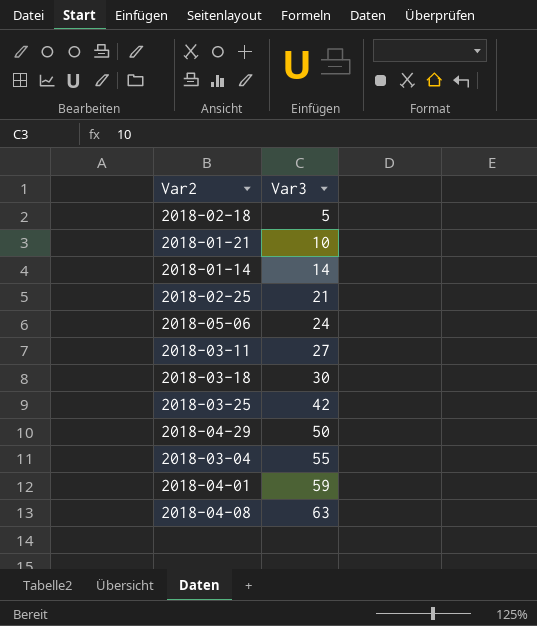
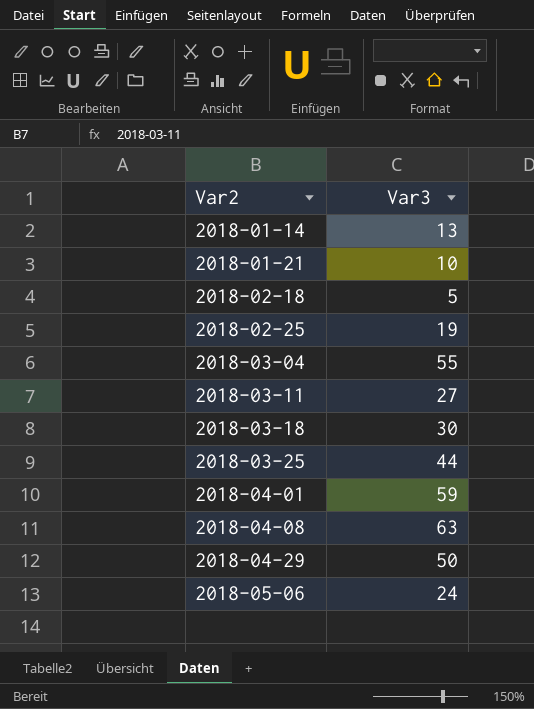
row order: Var3 ascending -> Var2 ascending
2018-01-14 | Var3: 14 -> 13
2018-02-25 | Var3: 21 -> 19
2018-03-25 | Var3: 42 -> 44

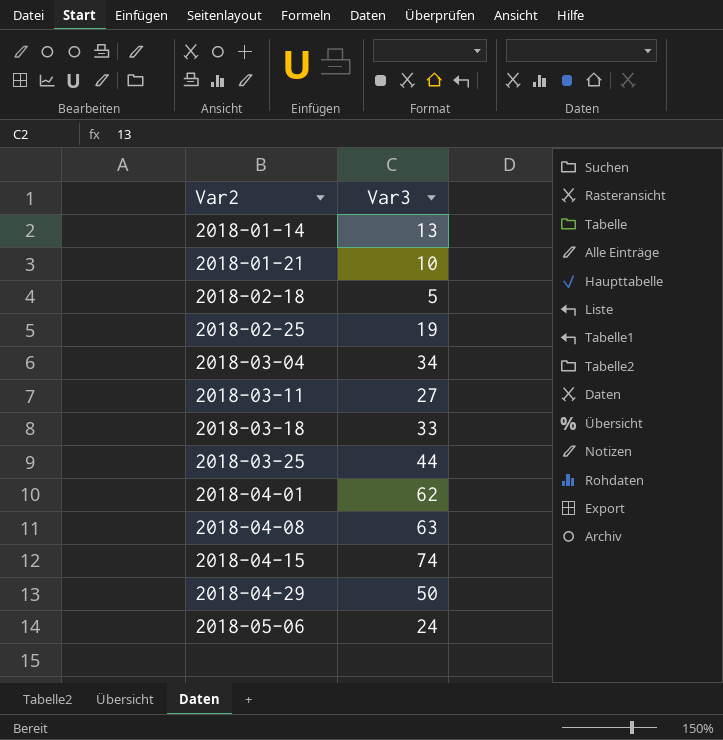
2018-03-04 | Var3: 55 -> 34
2018-03-18 | Var3: 30 -> 33
2018-04-01 | Var3: 59 -> 62
row 2018-04-15: none -> 74

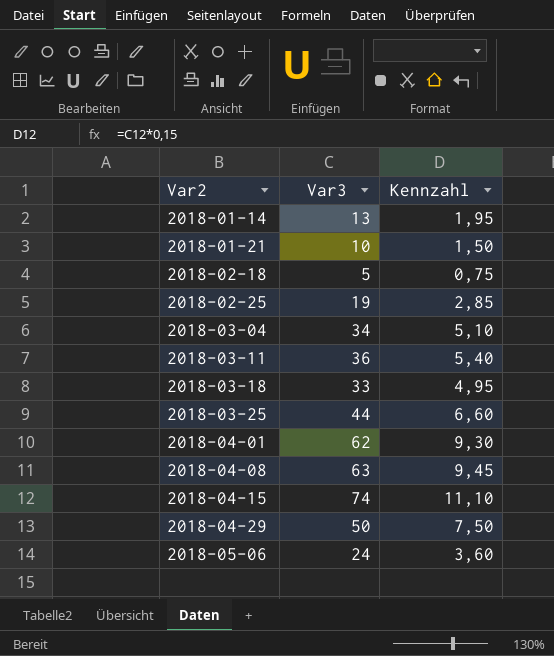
column Kennzahl | formula: none -> [Var3] * 0,15
2018-03-11 | Var3: 27 -> 36

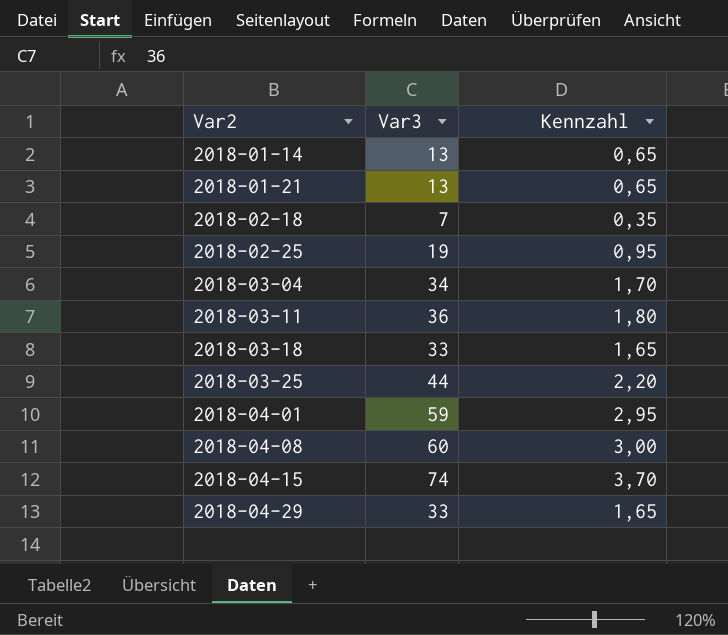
column Kennzahl | formula: [Var3] * 0,15 -> [Var3] * 0,05
row 2018-05-06: 24 | 3,60 -> none
2018-01-21 | Var3: 10 -> 13
2018-02-18 | Var3: 5 -> 7
2018-04-01 | Var3: 62 -> 59
2018-04-08 | Var3: 63 -> 60
2018-04-29 | Var3: 50 -> 33

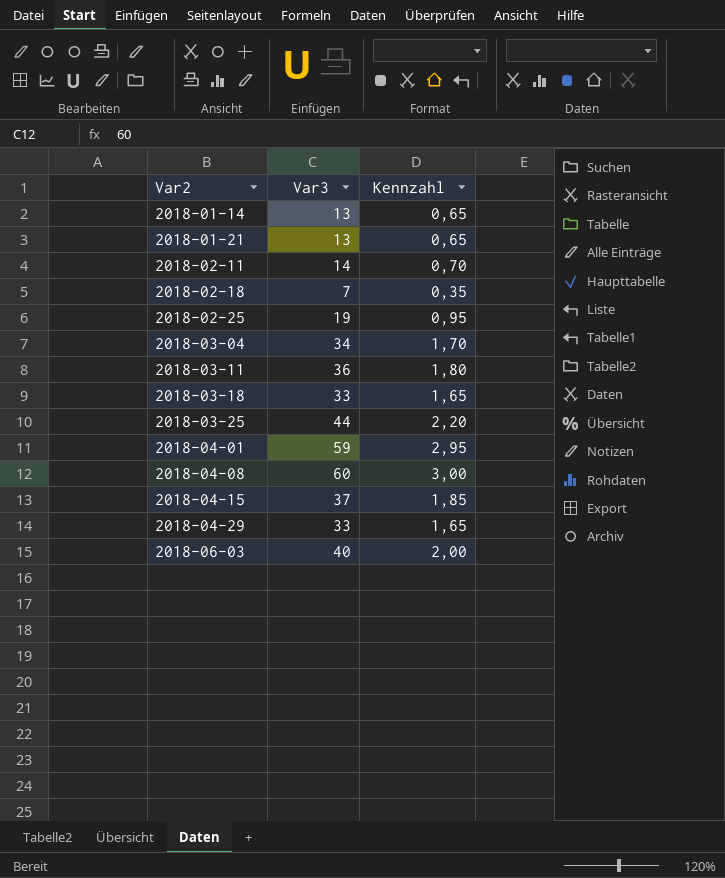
row 2018-02-11: none -> 14 | 0,70
2018-04-15 | Var3: 74 -> 37
2018-04-15 | Kennzahl: 3,70 -> 1,85
row 2018-06-03: none -> 40 | 2,00

